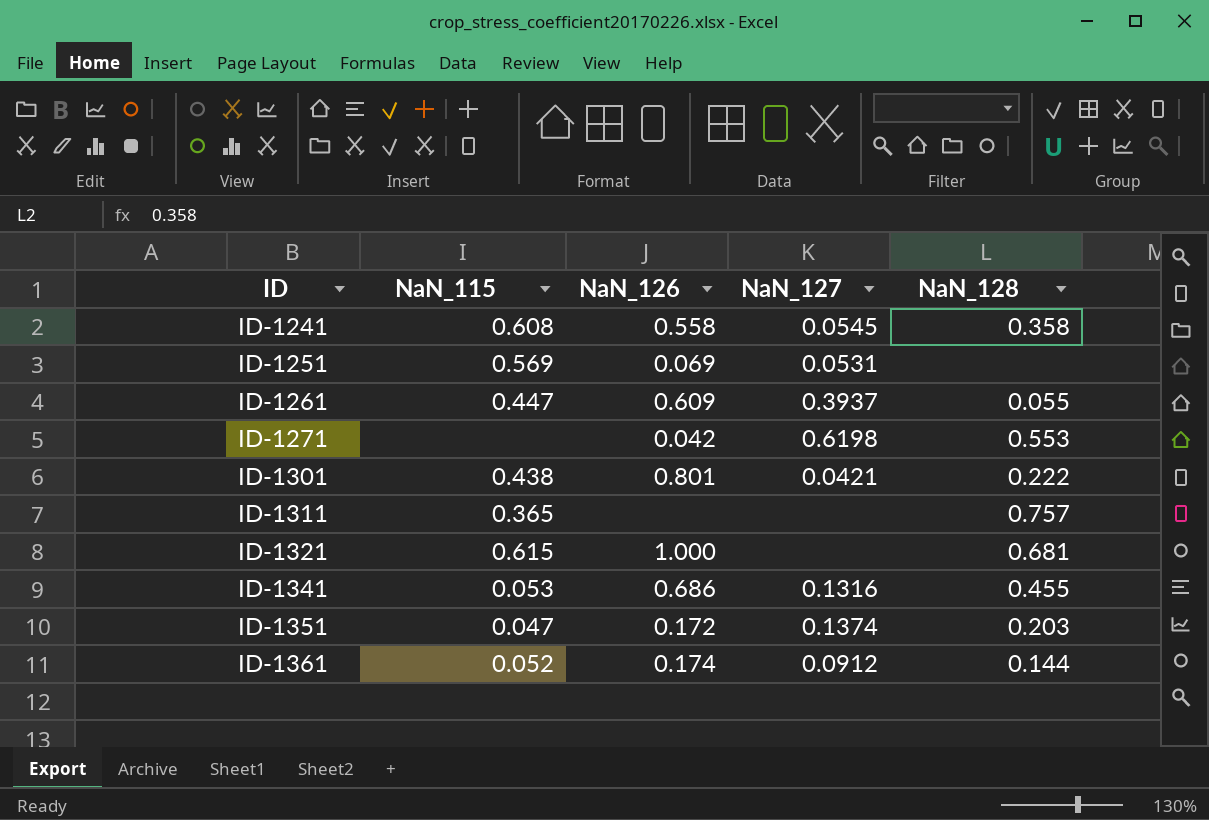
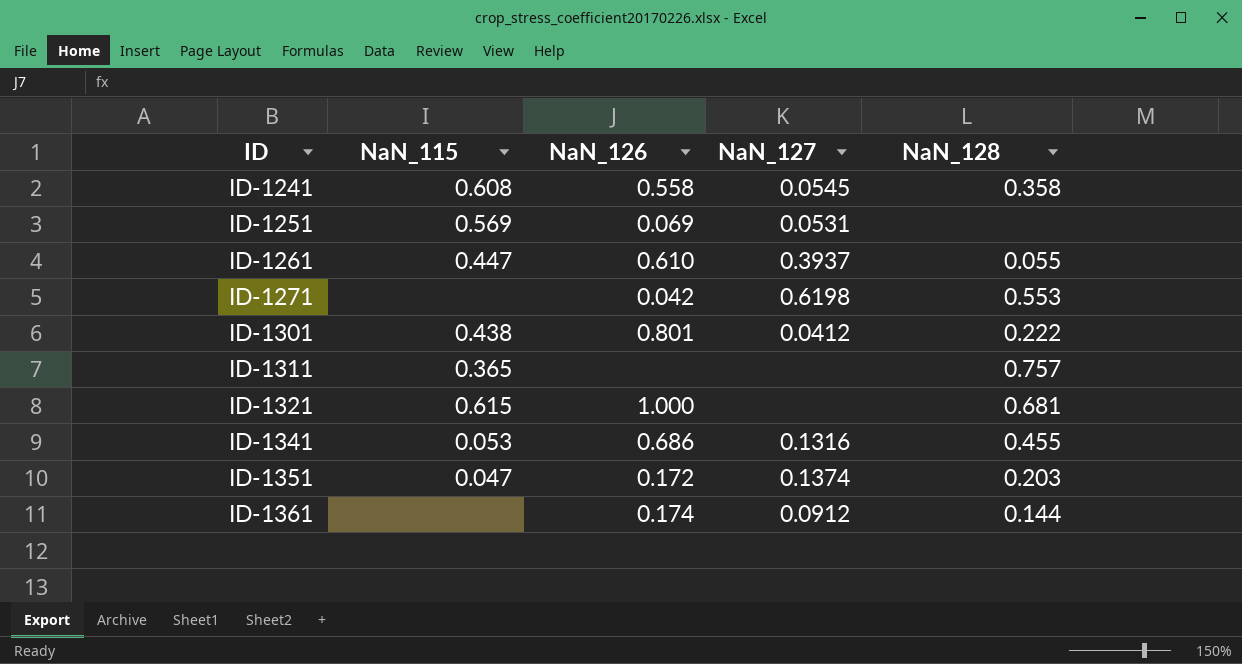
ID-1261 | NaN_126: 0.609 -> 0.610
ID-1301 | NaN_127: 0.0421 -> 0.0412
ID-1361 | NaN_115: 0.052 -> none

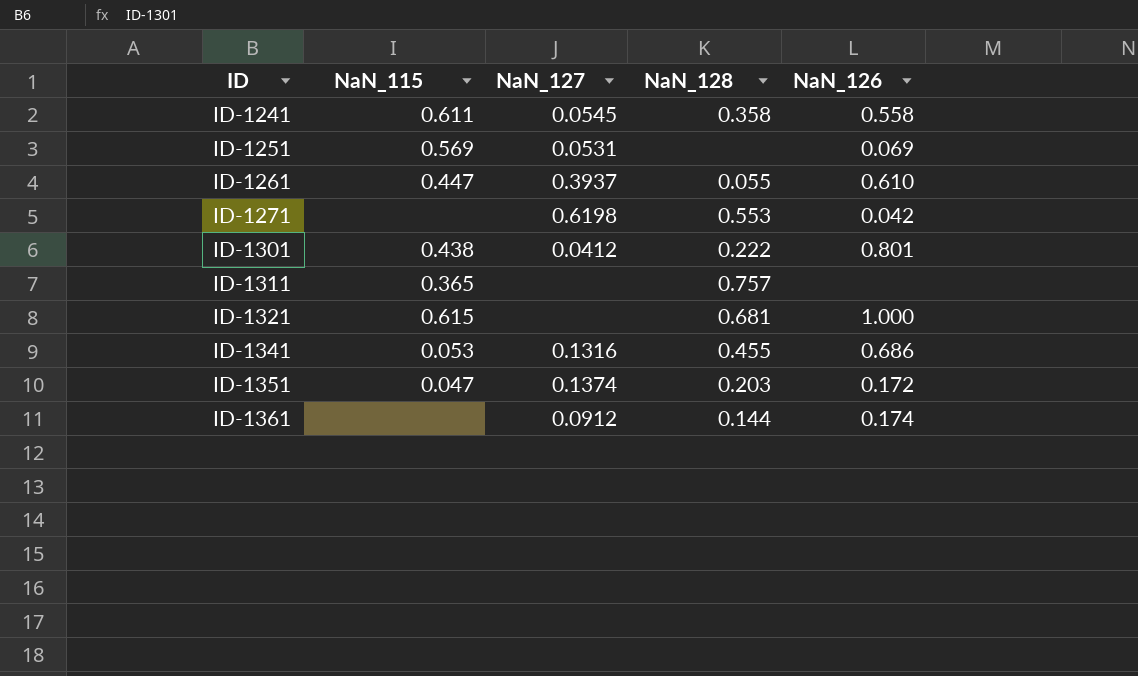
column NaN_126 | position: 3 -> 5
ID-1241 | NaN_115: 0.608 -> 0.611

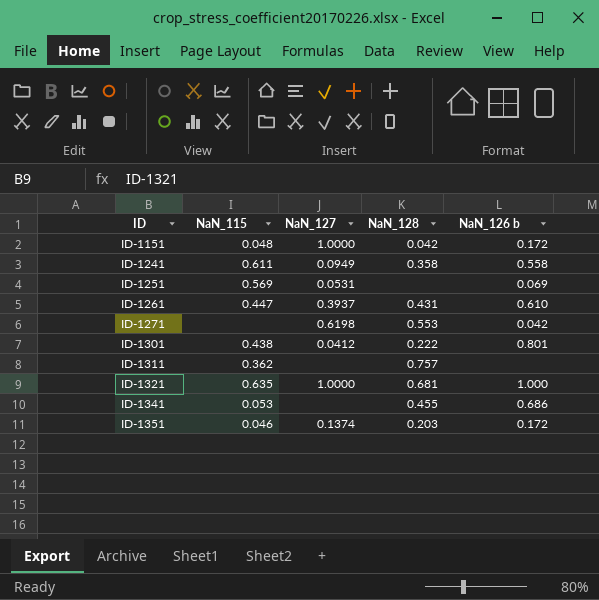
column name: NaN_126 -> NaN_126 b
row ID-1361: none | 0.0912 | 0.144 | 0.174 -> none
row ID-1151: none -> 0.048 | 1.0000 | 0.042 | 0.172
ID-1241 | NaN_127: 0.0545 -> 0.0949
ID-1261 | NaN_128: 0.055 -> 0.431
ID-1311 | NaN_115: 0.365 -> 0.362
ID-1321 | NaN_115: 0.615 -> 0.635
ID-1321 | NaN_127: none -> 1.0000
ID-1341 | NaN_127: 0.1316 -> none
ID-1351 | NaN_115: 0.047 -> 0.046

